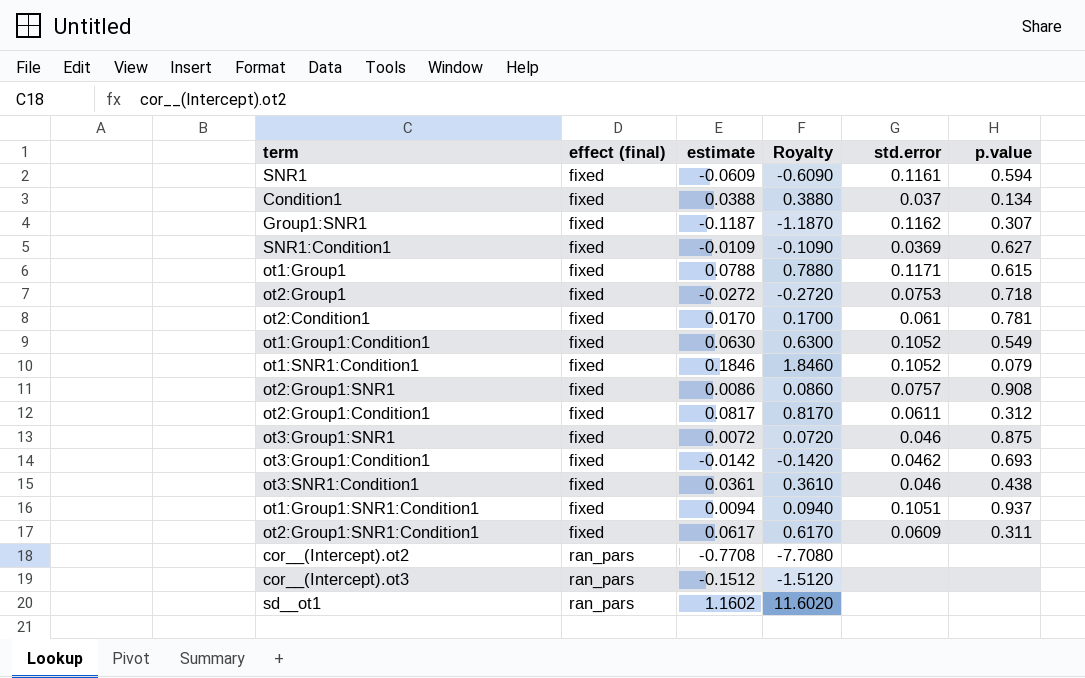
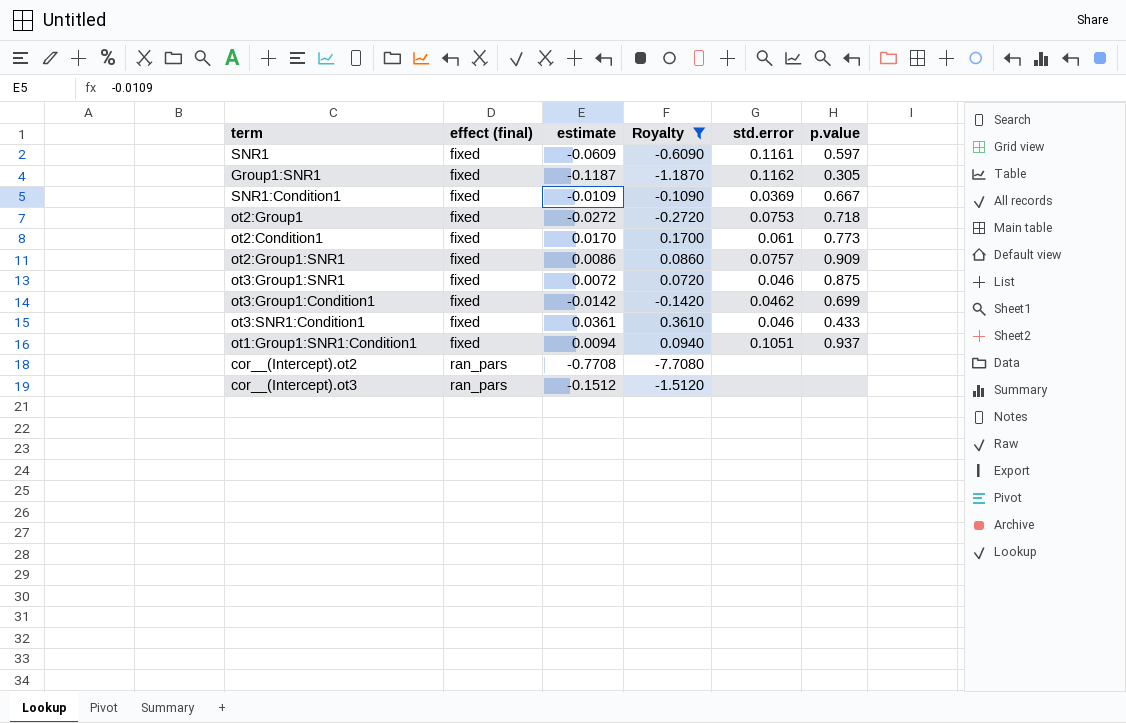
filter: none -> Royalty <= 0.3610
SNR1 | p.value: 0.594 -> 0.597
Group1:SNR1 | p.value: 0.307 -> 0.305
SNR1:Condition1 | p.value: 0.627 -> 0.667
ot2:Condition1 | p.value: 0.781 -> 0.773
ot2:Group1:SNR1 | p.value: 0.908 -> 0.909
ot3:Group1:Condition1 | p.value: 0.693 -> 0.699
ot3:SNR1:Condition1 | p.value: 0.438 -> 0.433

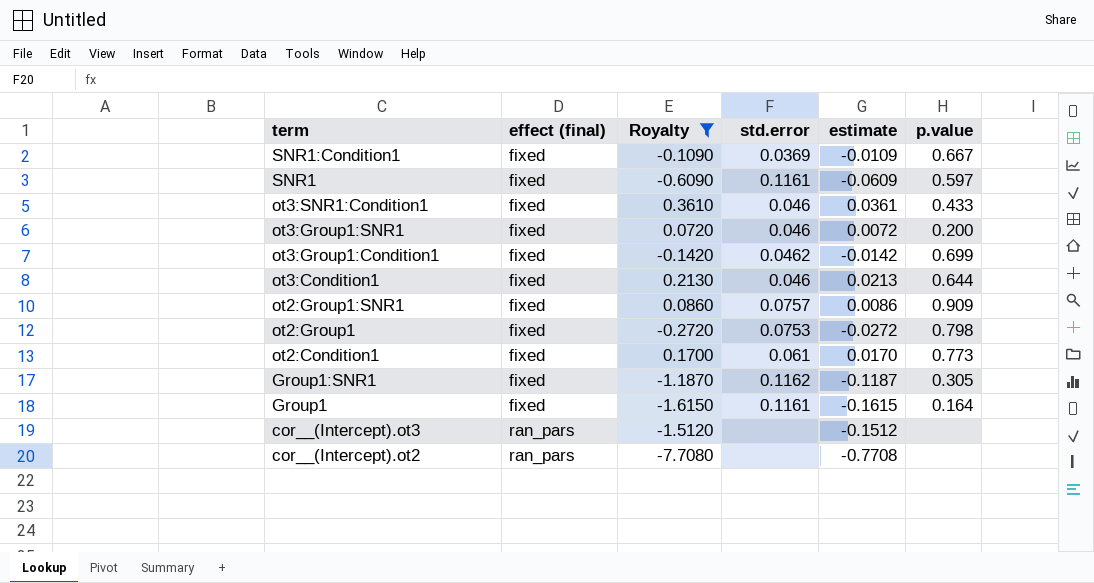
row order: effect (final) ascending -> term descending
column estimate | position: 3 -> 5
row ot1:Group1:SNR1:Condition1: fixed | 0.0094 | 0.0940 | 0.1051 | 0.937 -> none
ot3:Group1:SNR1 | p.value: 0.875 -> 0.200
row ot3:Condition1: none -> fixed | 0.2130 | 0.046 | 0.0213 | 0.644
ot2:Group1 | p.value: 0.718 -> 0.798
row Group1: none -> fixed | -1.6150 | 0.1161 | -0.1615 | 0.164

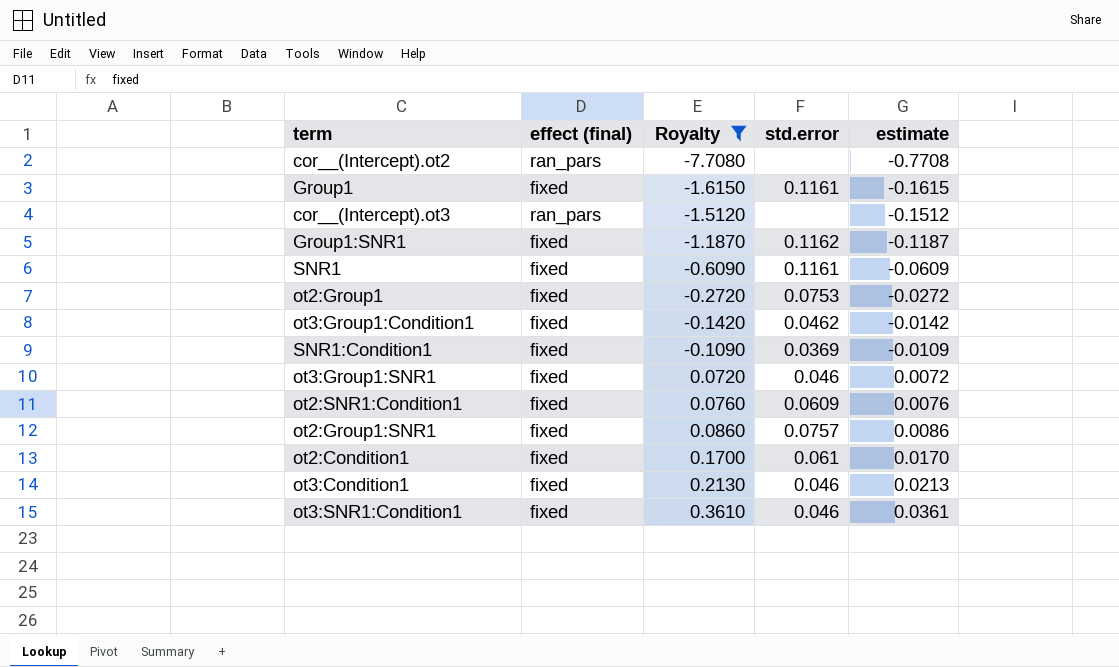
row order: term descending -> Royalty ascending
column p.value | position: 6 -> none
row ot2:SNR1:Condition1: none -> fixed | 0.0760 | 0.0609 | 0.0076

